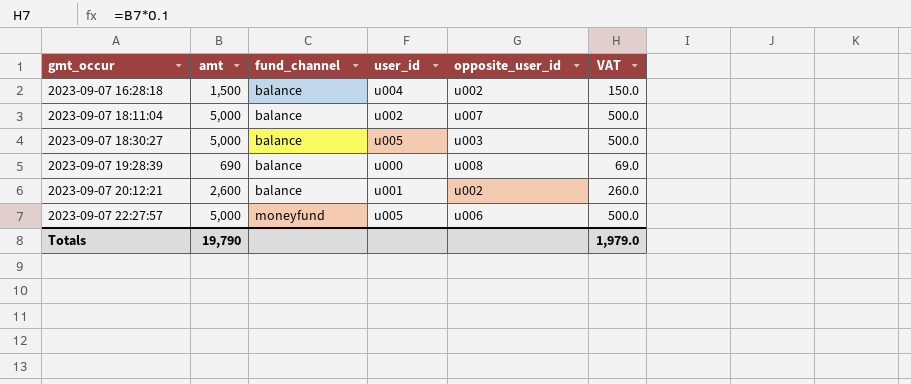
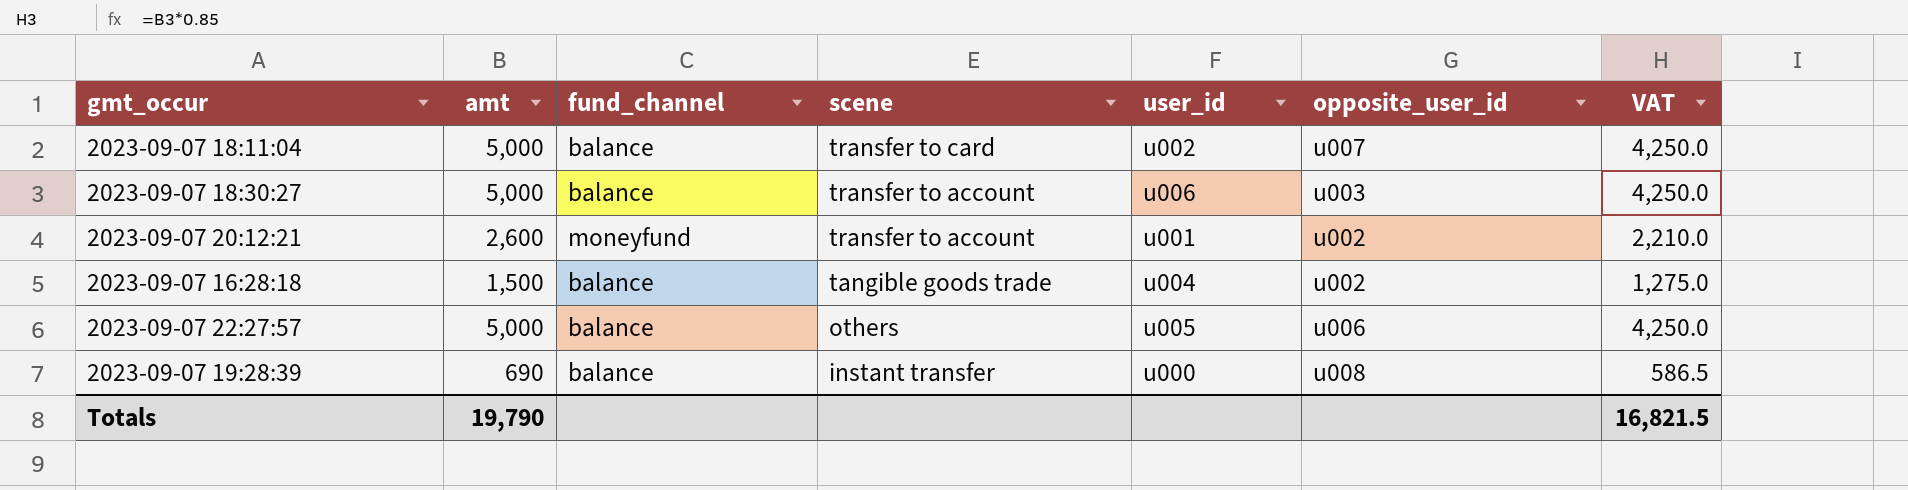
row order: gmt_occur ascending -> scene descending
column scene | position: none -> 4
column VAT | formula: [amt] * 0.1 -> [amt] * 0.85
2023-09-07 18:30:27 | user_id: u005 -> u006
2023-09-07 20:12:21 | fund_channel: balance -> moneyfund
2023-09-07 22:27:57 | fund_channel: moneyfund -> balance
Totals | VAT: 1,979.0 -> 16,821.5

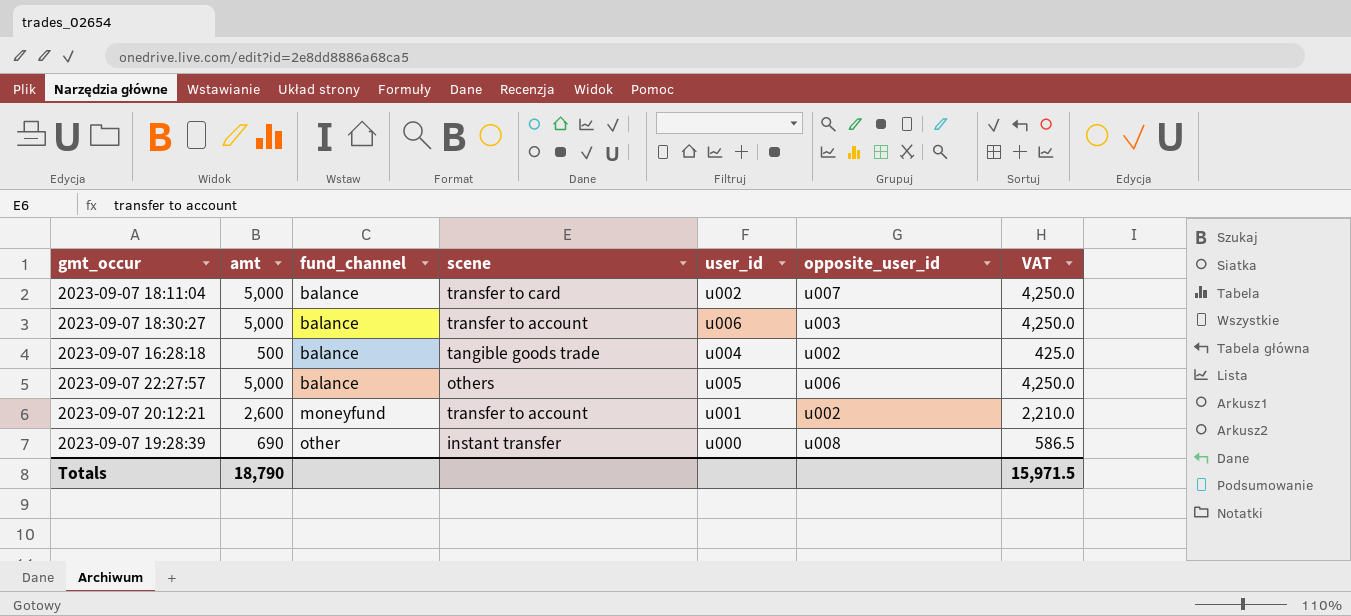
row order: scene descending -> fund_channel ascending
2023-09-07 16:28:18 | amt: 1,500 -> 500
2023-09-07 16:28:18 | VAT: 1,275.0 -> 425.0
2023-09-07 19:28:39 | fund_channel: balance -> other
Totals | amt: 19,790 -> 18,790
Totals | VAT: 16,821.5 -> 15,971.5

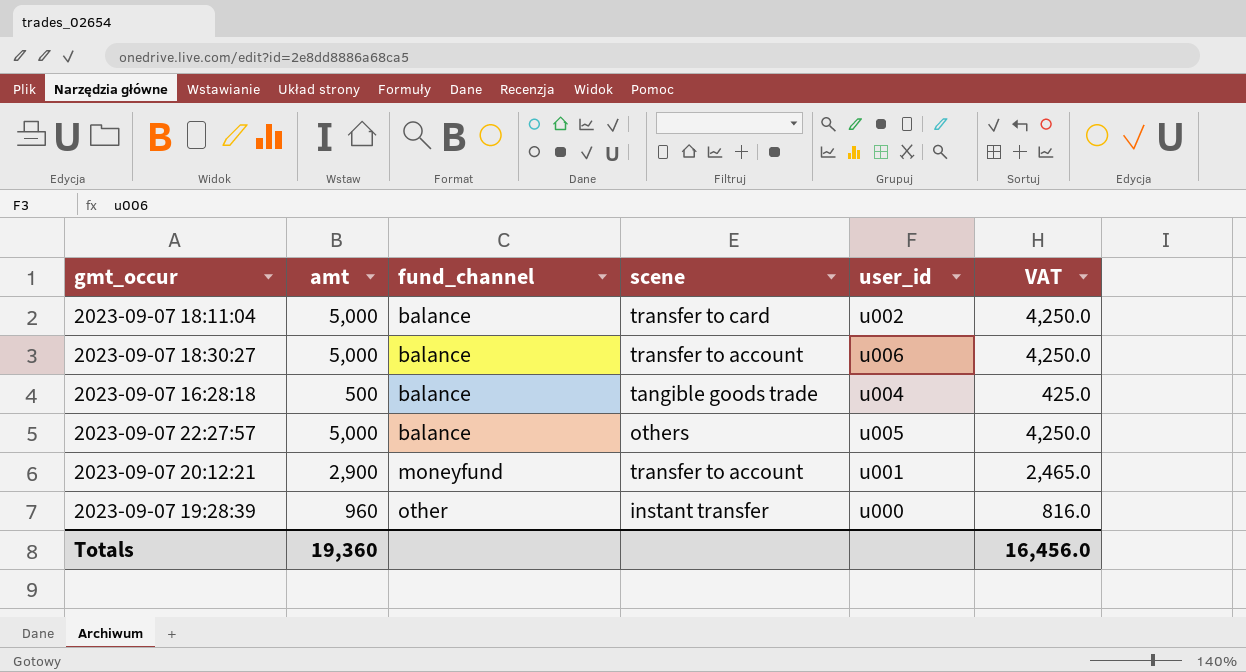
column opposite_user_id | position: 6 -> none
2023-09-07 20:12:21 | amt: 2,600 -> 2,900
2023-09-07 20:12:21 | VAT: 2,210.0 -> 2,465.0
2023-09-07 19:28:39 | amt: 690 -> 960
2023-09-07 19:28:39 | VAT: 586.5 -> 816.0
Totals | amt: 18,790 -> 19,360
Totals | VAT: 15,971.5 -> 16,456.0

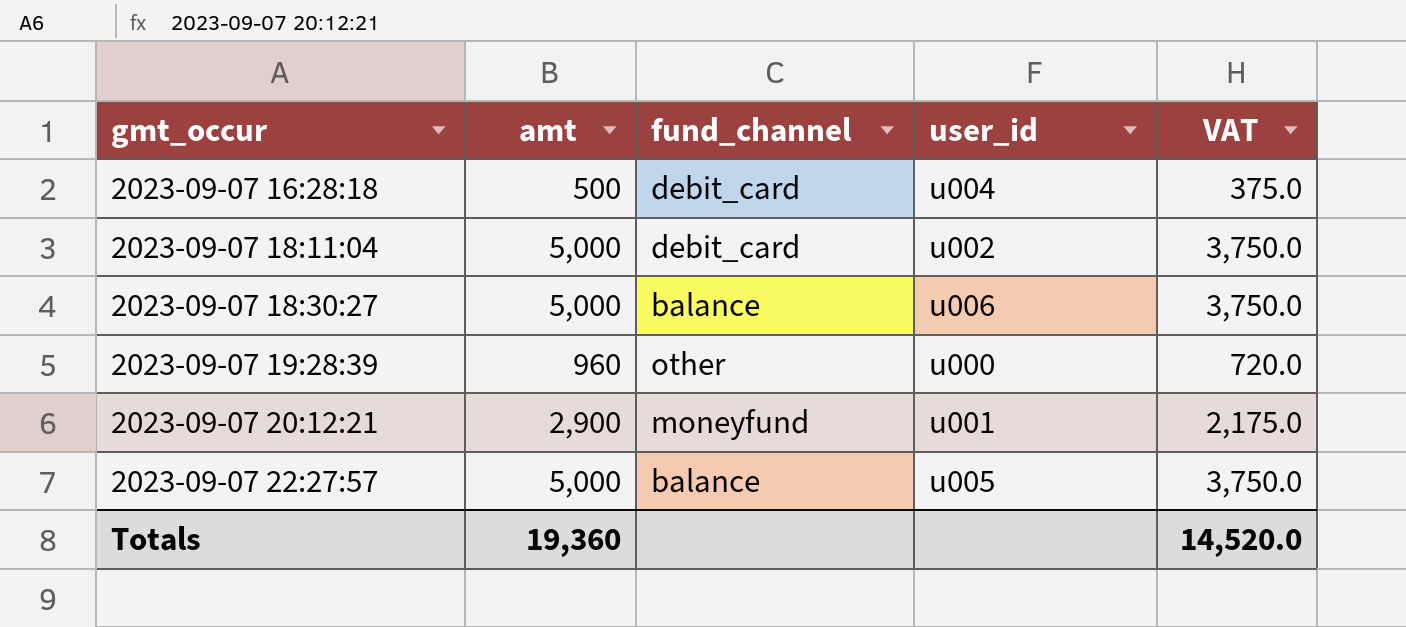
row order: fund_channel ascending -> gmt_occur ascending
column scene | position: 4 -> none
column VAT | formula: [amt] * 0.85 -> [amt] * 0.75
2023-09-07 16:28:18 | fund_channel: balance -> debit_card
2023-09-07 18:11:04 | fund_channel: balance -> debit_card
Totals | VAT: 16,456.0 -> 14,520.0

